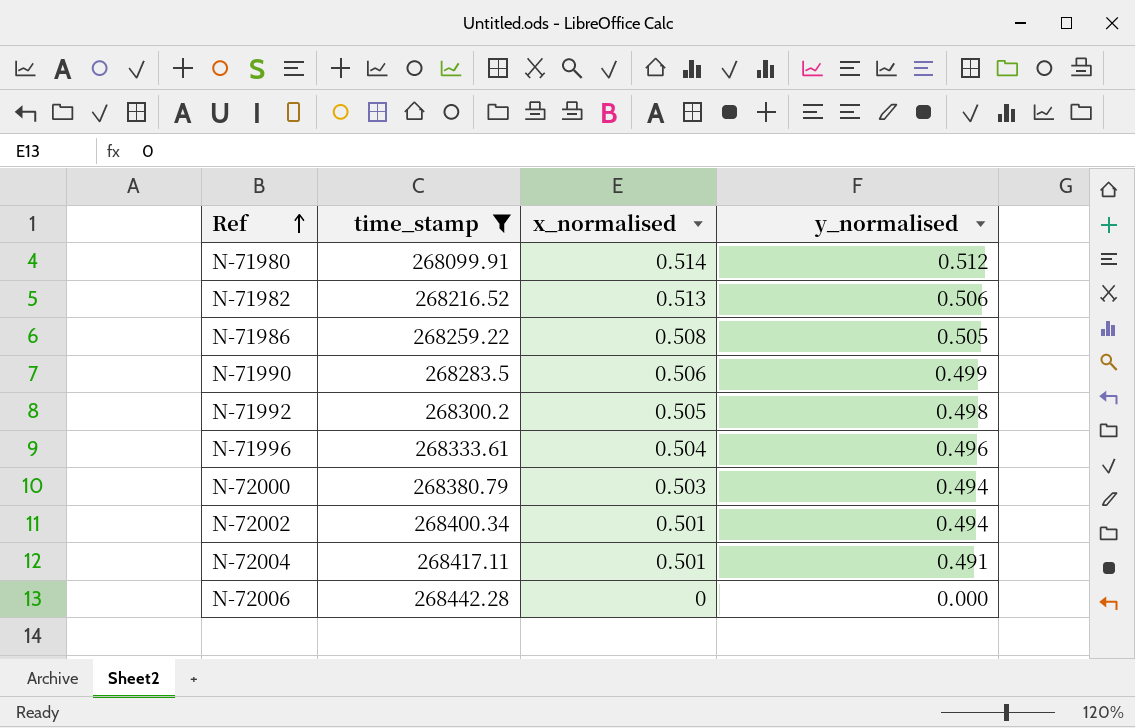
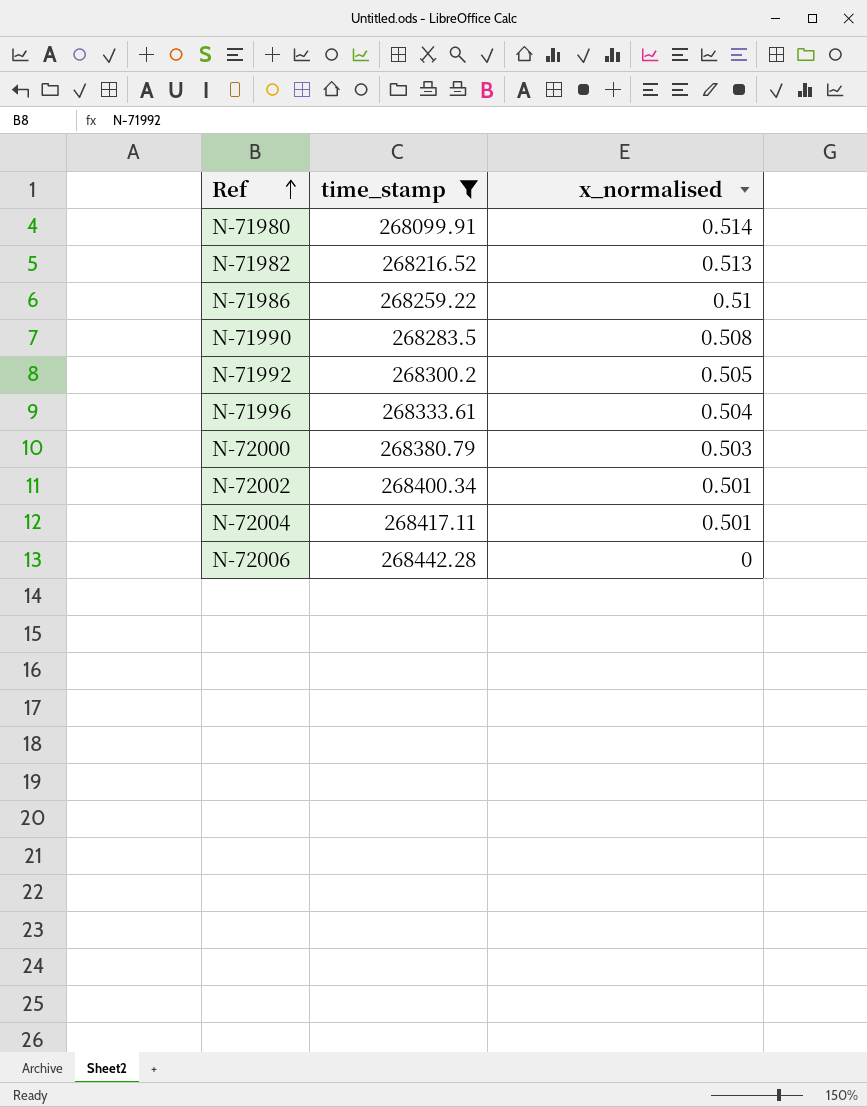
column y_normalised | position: 4 -> none
N-71986 | x_normalised: 0.508 -> 0.51
N-71990 | x_normalised: 0.506 -> 0.508

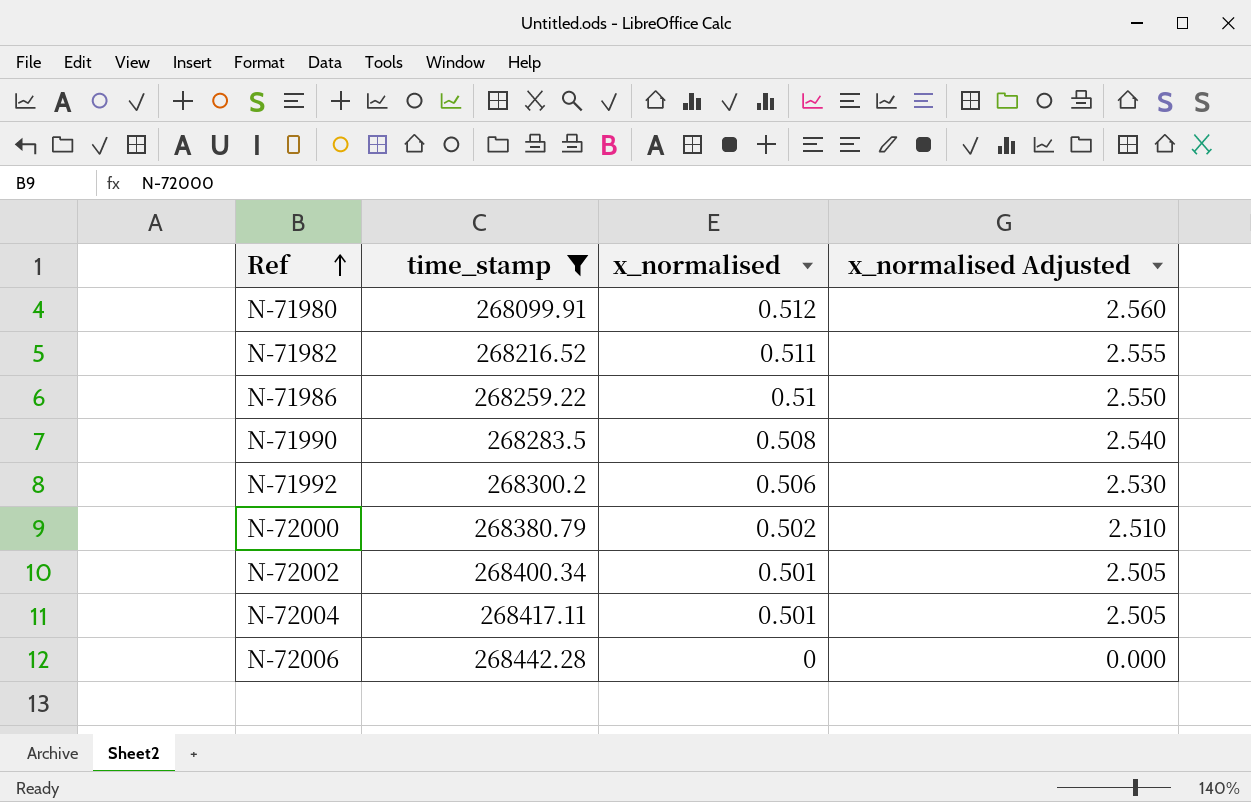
column x_normalised Adjusted | formula: none -> [x_normalised] * 5
row N-71996: 268333.61 | 0.504 -> none
N-71980 | x_normalised: 0.514 -> 0.512
N-71982 | x_normalised: 0.513 -> 0.511
N-71992 | x_normalised: 0.505 -> 0.506
N-72000 | x_normalised: 0.503 -> 0.502

